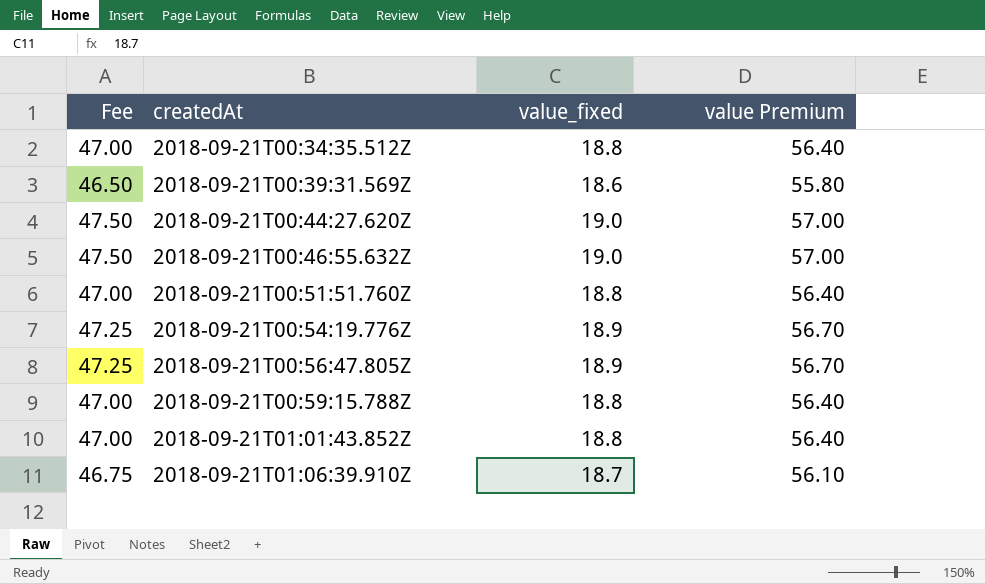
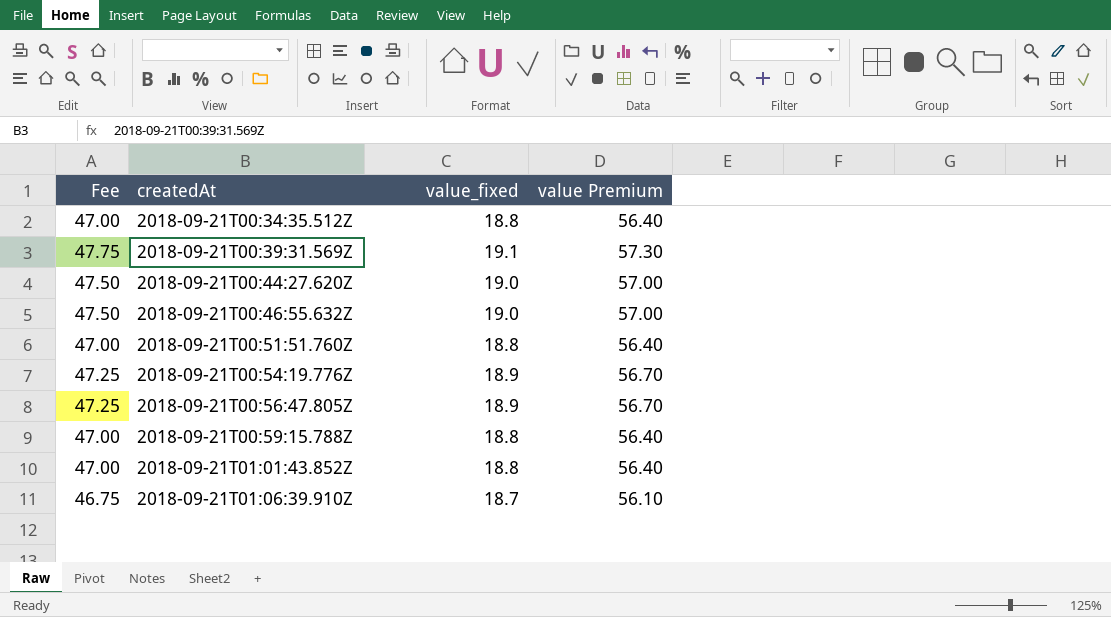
2018-09-21T00:39:31.569Z | Fee: 46.50 -> 47.75
2018-09-21T00:39:31.569Z | value_fixed: 18.6 -> 19.1
2018-09-21T00:39:31.569Z | value Premium: 55.80 -> 57.30

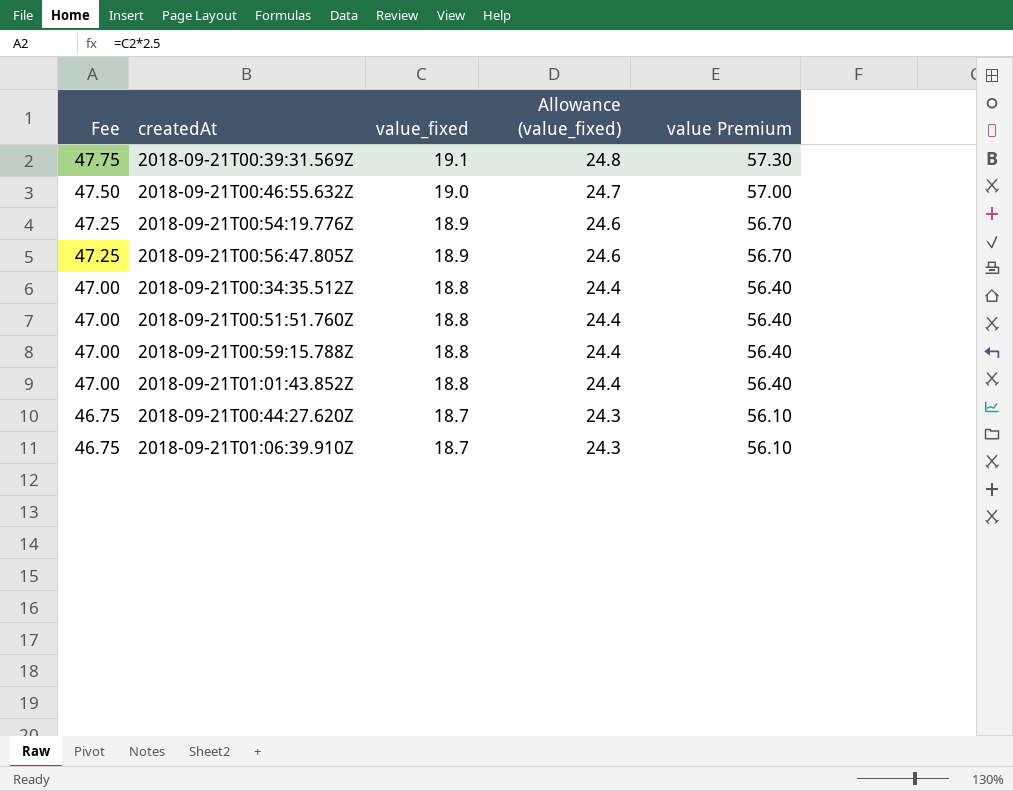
row order: createdAt ascending -> Fee descending
column Allowance (value_fixed) | formula: none -> [value_fixed] * 1.3
2018-09-21T00:44:27.620Z | Fee: 47.50 -> 46.75
2018-09-21T00:44:27.620Z | value_fixed: 19.0 -> 18.7
2018-09-21T00:44:27.620Z | value Premium: 57.00 -> 56.10

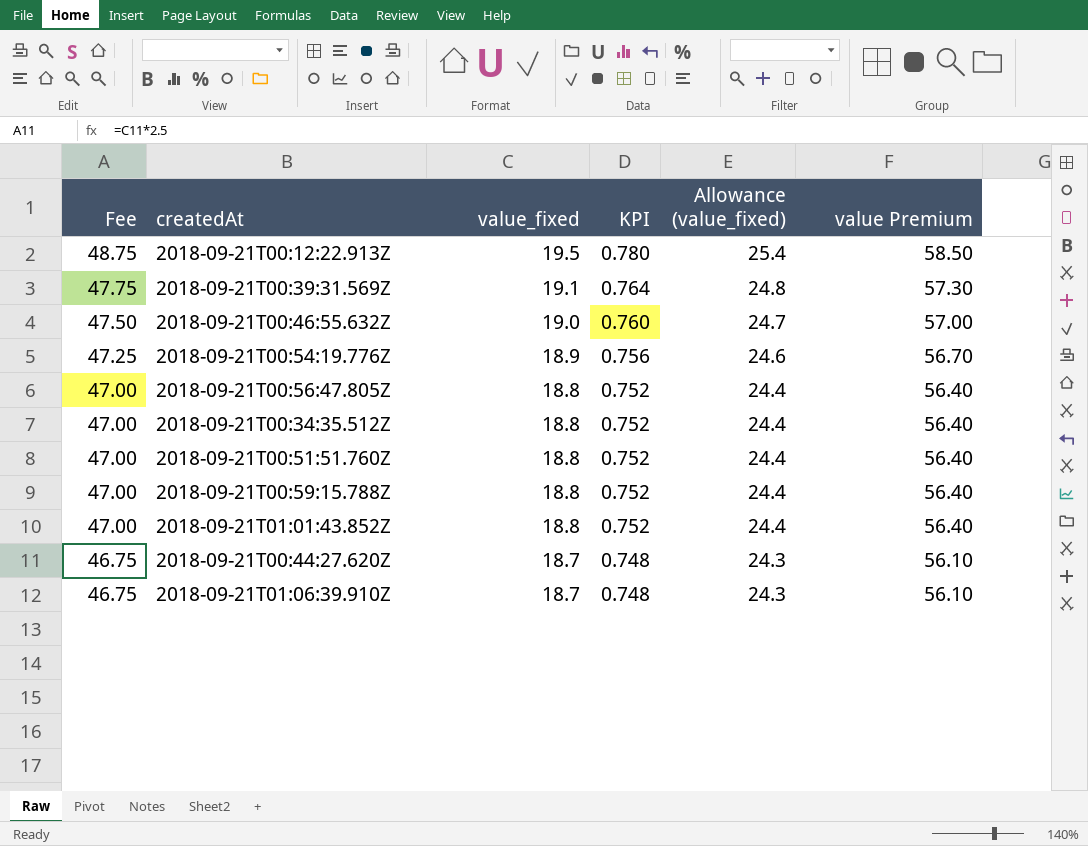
column KPI | formula: none -> [value_fixed] * 0.04
row 2018-09-21T00:12:22.913Z: none -> 48.75 | 19.5 | 0.780 | 25.4 | 58.50
2018-09-21T00:56:47.805Z | Fee: 47.25 -> 47.00
2018-09-21T00:56:47.805Z | value_fixed: 18.9 -> 18.8
2018-09-21T00:56:47.805Z | Allowance (value_fixed): 24.6 -> 24.4
2018-09-21T00:56:47.805Z | value Premium: 56.70 -> 56.40

